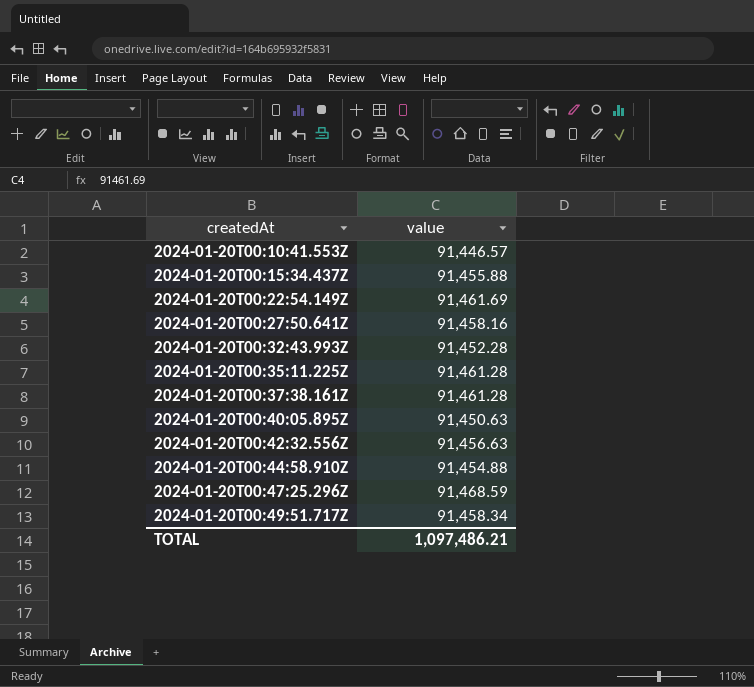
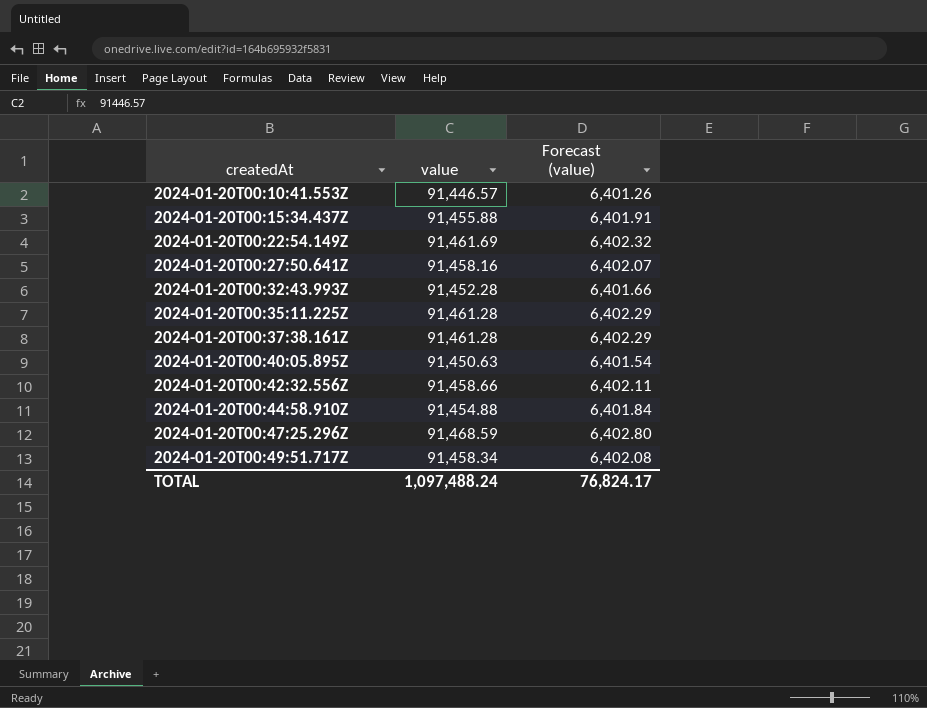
column Forecast (value) | formula: none -> [value] * 0.07
2024-01-20T00:42:32.556Z | value: 91,456.63 -> 91,458.66
TOTAL | value: 1,097,486.21 -> 1,097,488.24

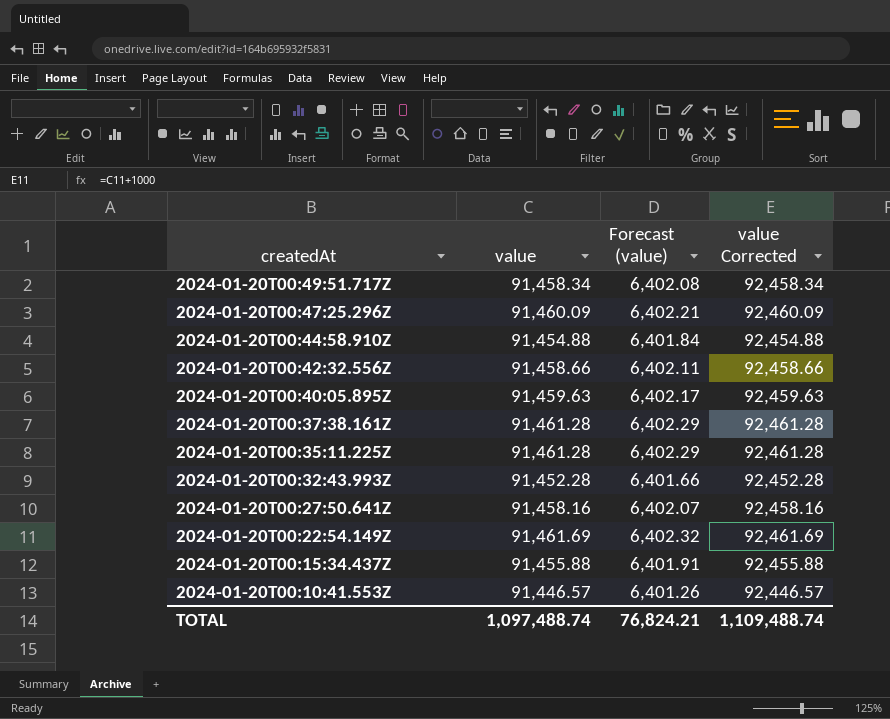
row order: createdAt ascending -> createdAt descending
column value Corrected | formula: none -> [value] + 1000
2024-01-20T00:47:25.296Z | value: 91,468.59 -> 91,460.09
2024-01-20T00:47:25.296Z | Forecast (value): 6,402.80 -> 6,402.21
2024-01-20T00:40:05.895Z | value: 91,450.63 -> 91,459.63
2024-01-20T00:40:05.895Z | Forecast (value): 6,401.54 -> 6,402.17
TOTAL | value: 1,097,488.24 -> 1,097,488.74
TOTAL | Forecast (value): 76,824.17 -> 76,824.21

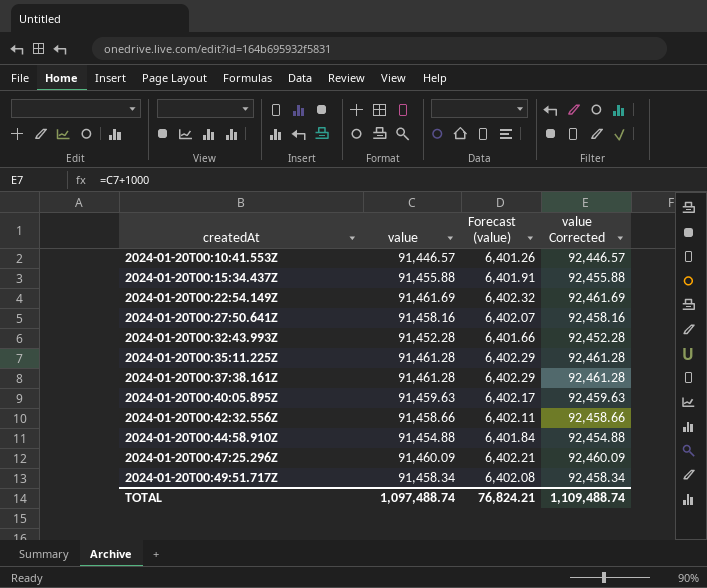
row order: createdAt descending -> createdAt ascending

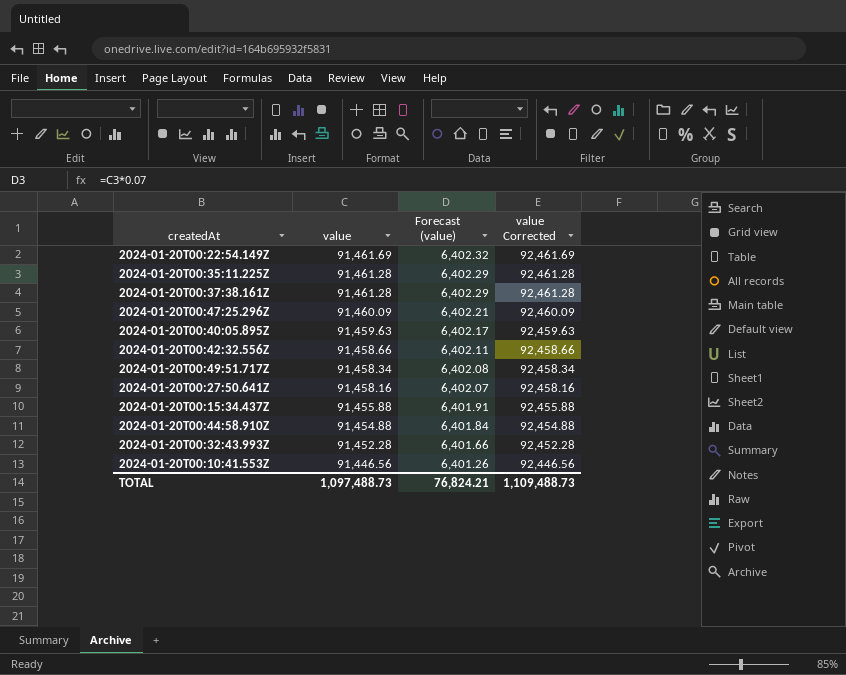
row order: createdAt ascending -> value descending
2024-01-20T00:10:41.553Z | value: 91,446.57 -> 91,446.56
2024-01-20T00:10:41.553Z | value Corrected: 92,446.57 -> 92,446.56
TOTAL | value: 1,097,488.74 -> 1,097,488.73
TOTAL | value Corrected: 1,109,488.74 -> 1,109,488.73

